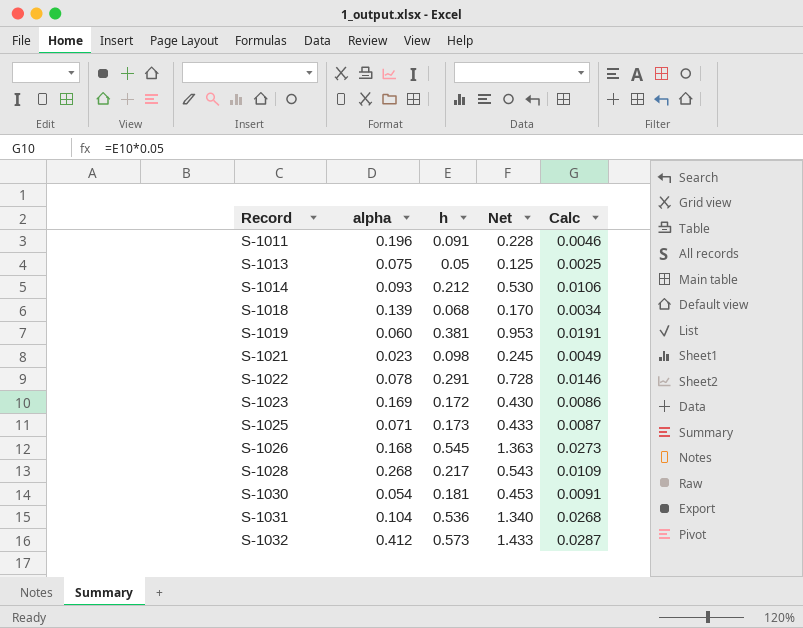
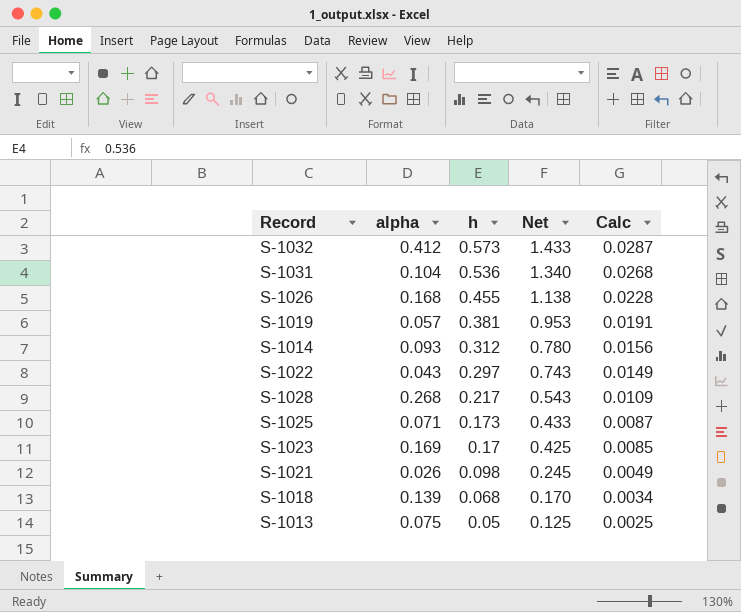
row order: Record ascending -> h descending
row S-1011: 0.196 | 0.091 | 0.228 | 0.0046 -> none
row S-1030: 0.054 | 0.181 | 0.453 | 0.0091 -> none
S-1026 | h: 0.545 -> 0.455
S-1026 | Net: 1.363 -> 1.138
S-1026 | Calc: 0.0273 -> 0.0228
S-1019 | alpha: 0.060 -> 0.057
S-1014 | h: 0.212 -> 0.312
S-1014 | Net: 0.530 -> 0.780
S-1014 | Calc: 0.0106 -> 0.0156
S-1022 | alpha: 0.078 -> 0.043
S-1022 | h: 0.291 -> 0.297
S-1022 | Net: 0.728 -> 0.743
S-1022 | Calc: 0.0146 -> 0.0149
S-1023 | h: 0.172 -> 0.17
S-1023 | Net: 0.430 -> 0.425
S-1023 | Calc: 0.0086 -> 0.0085
S-1021 | alpha: 0.023 -> 0.026

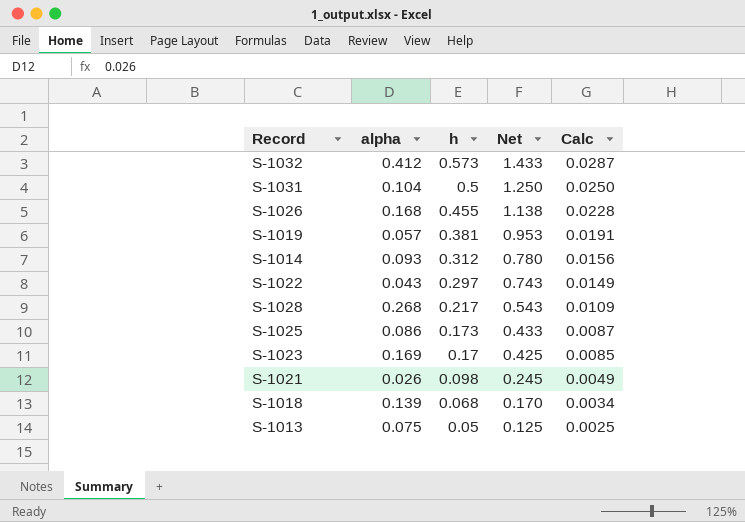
S-1031 | h: 0.536 -> 0.5
S-1031 | Net: 1.340 -> 1.250
S-1031 | Calc: 0.0268 -> 0.0250
S-1025 | alpha: 0.071 -> 0.086

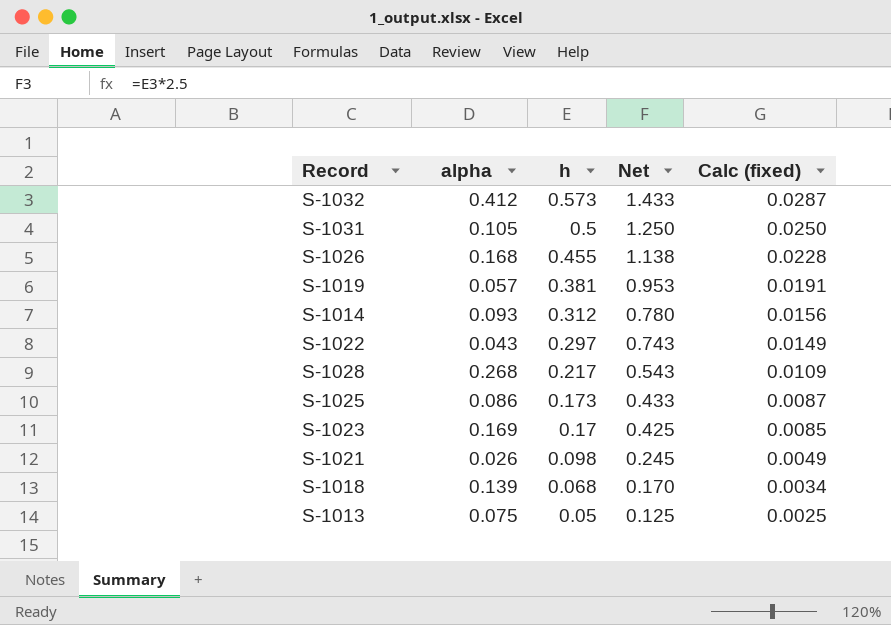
column name: Calc -> Calc (fixed)
S-1031 | alpha: 0.104 -> 0.105

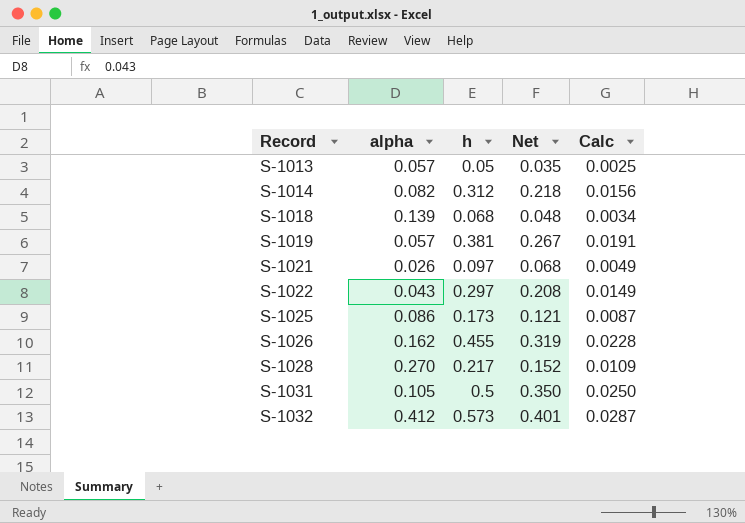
row order: h descending -> Record ascending
column Net | formula: [h] * 2.5 -> [h] * 0.7
column name: Calc (fixed) -> Calc
row S-1023: 0.169 | 0.17 | 0.425 | 0.0085 -> none
S-1013 | alpha: 0.075 -> 0.057
S-1014 | alpha: 0.093 -> 0.082
S-1021 | h: 0.098 -> 0.097
S-1026 | alpha: 0.168 -> 0.162
S-1028 | alpha: 0.268 -> 0.270

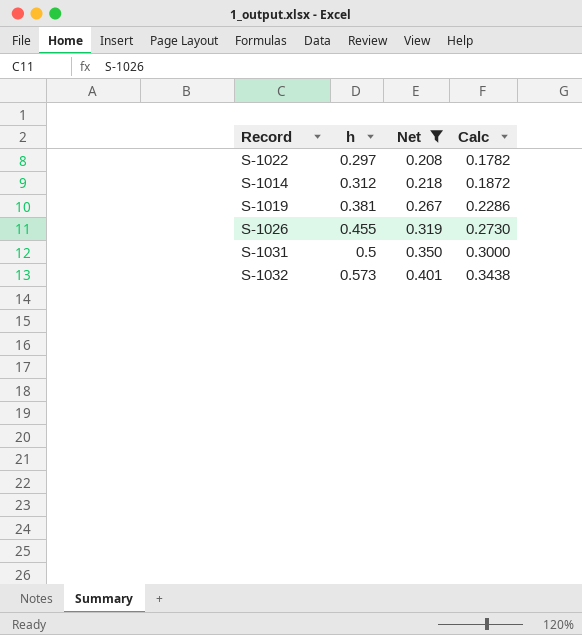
filter: none -> Net >= 0.208
row order: Record ascending -> h ascending
column alpha | position: 2 -> none
column Calc | formula: [h] * 0.05 -> [h] * 0.6

